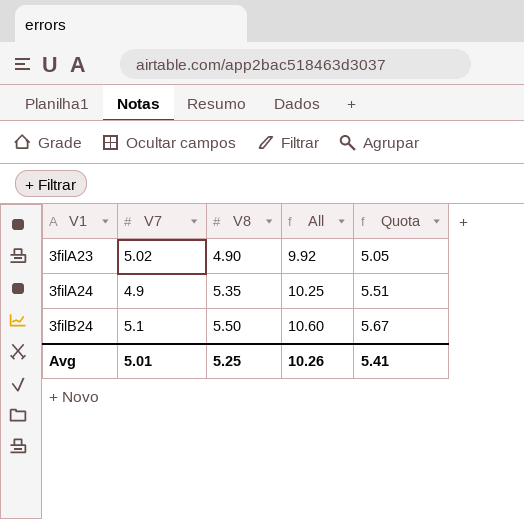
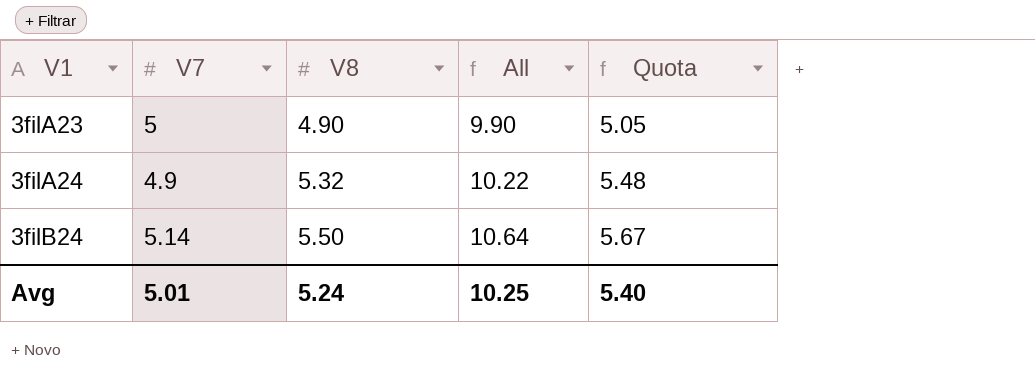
3filA23 | V7: 5.02 -> 5
3filA23 | All: 9.92 -> 9.90
3filA24 | V8: 5.35 -> 5.32
3filA24 | All: 10.25 -> 10.22
3filA24 | Quota: 5.51 -> 5.48
3filB24 | V7: 5.1 -> 5.14
3filB24 | All: 10.60 -> 10.64
Avg | V8: 5.25 -> 5.24
Avg | All: 10.26 -> 10.25
Avg | Quota: 5.41 -> 5.40

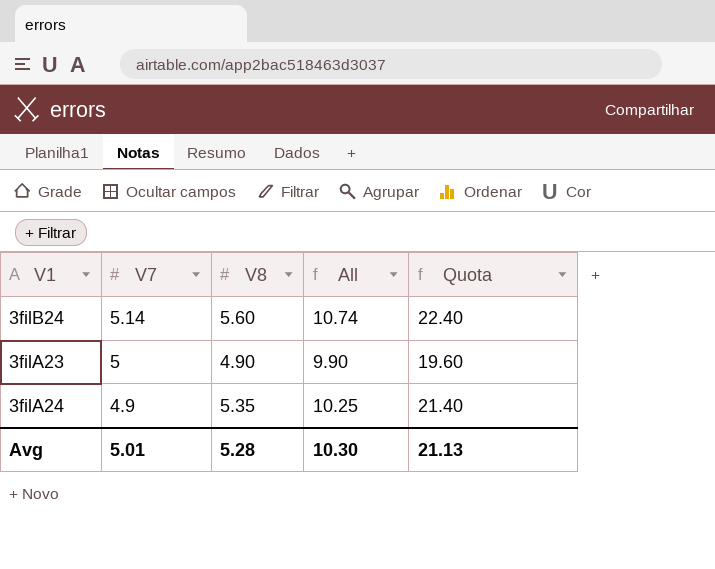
row order: V1 ascending -> V7 descending
column Quota | formula: [V8] * 1.03 -> [V8] * 4
3filB24 | V8: 5.50 -> 5.60
3filB24 | All: 10.64 -> 10.74
3filA24 | V8: 5.32 -> 5.35
3filA24 | All: 10.22 -> 10.25
Avg | V8: 5.24 -> 5.28
Avg | All: 10.25 -> 10.30
Avg | Quota: 5.40 -> 21.13

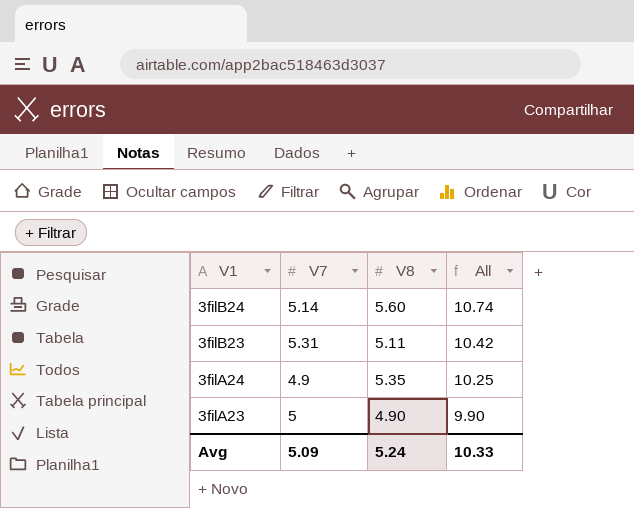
row order: V7 descending -> V1 descending
column Quota | formula: [V8] * 4 -> none
row 3filB23: none -> 5.31 | 5.11 | 10.42
Avg | V7: 5.01 -> 5.09
Avg | V8: 5.28 -> 5.24
Avg | All: 10.30 -> 10.33

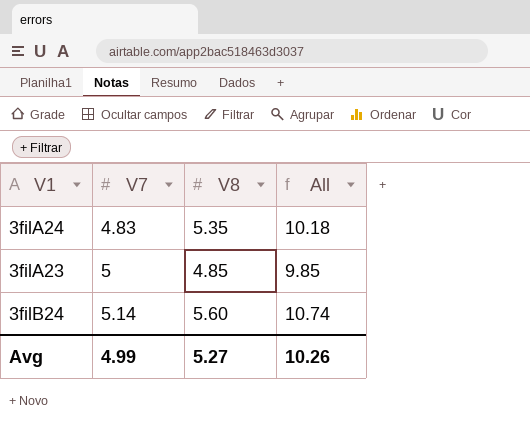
row order: V1 descending -> V7 ascending
row 3filB23: 5.31 | 5.11 | 10.42 -> none
3filA24 | V7: 4.9 -> 4.83
3filA24 | All: 10.25 -> 10.18
3filA23 | V8: 4.90 -> 4.85
3filA23 | All: 9.90 -> 9.85
Avg | V7: 5.09 -> 4.99
Avg | V8: 5.24 -> 5.27
Avg | All: 10.33 -> 10.26

